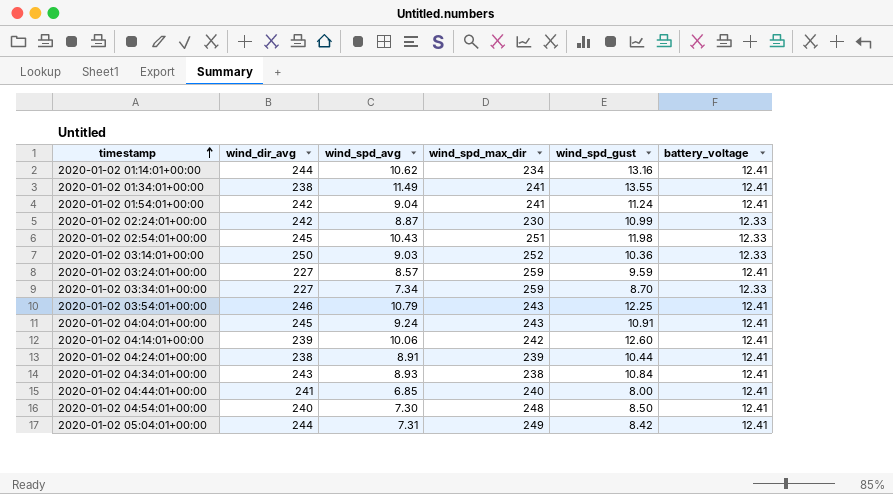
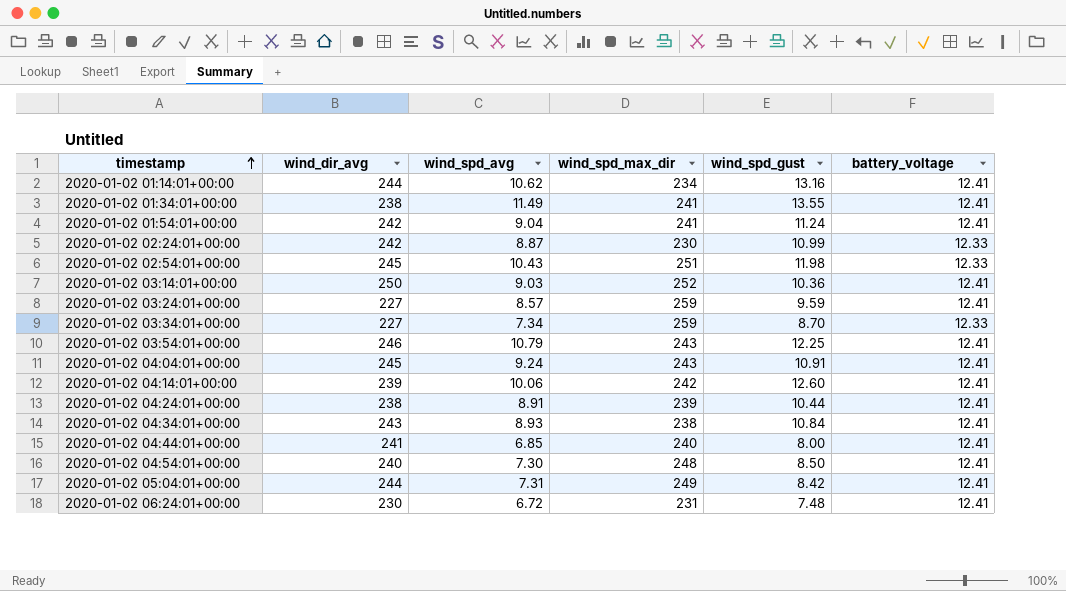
2020-01-02 03:14:01+00:00 | battery_voltage: 12.33 -> 12.41
row 2020-01-02 06:24:01+00:00: none -> 230 | 6.72 | 231 | 7.48 | 12.41

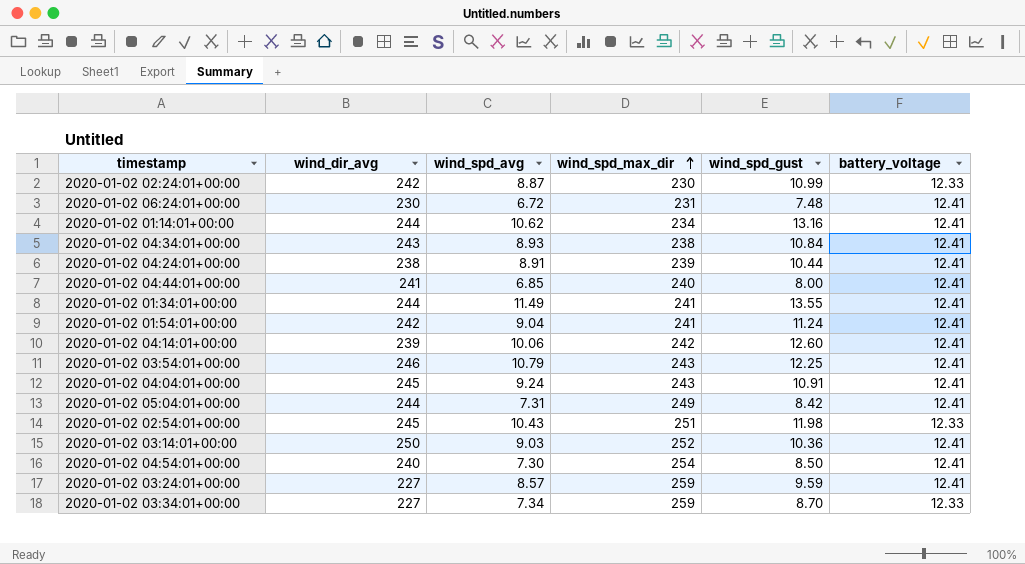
row order: timestamp ascending -> wind_spd_max_dir ascending
2020-01-02 01:34:01+00:00 | wind_dir_avg: 238 -> 244
2020-01-02 04:54:01+00:00 | wind_spd_max_dir: 248 -> 254

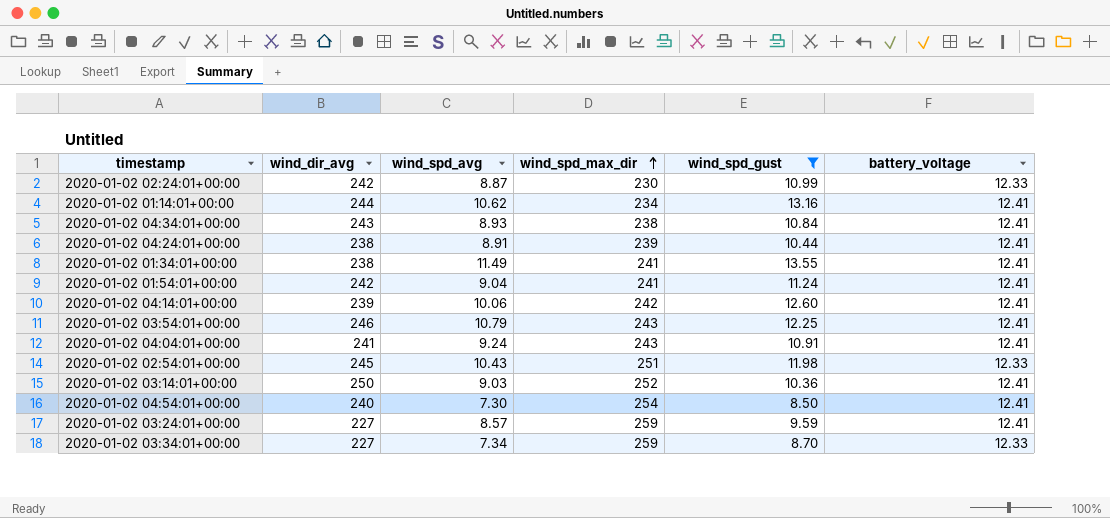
filter: none -> wind_spd_gust >= 8.50
2020-01-02 01:34:01+00:00 | wind_dir_avg: 244 -> 238
2020-01-02 04:04:01+00:00 | wind_dir_avg: 245 -> 241

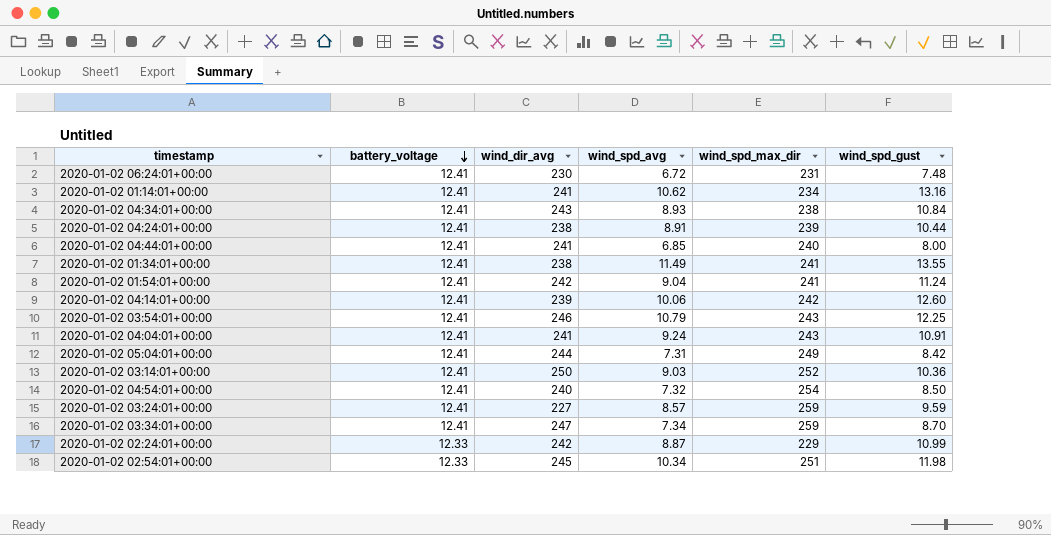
filter: wind_spd_gust >= 8.50 -> none
row order: wind_spd_max_dir ascending -> battery_voltage descending
column battery_voltage | position: 6 -> 2
2020-01-02 01:14:01+00:00 | wind_dir_avg: 244 -> 241
2020-01-02 04:54:01+00:00 | wind_spd_avg: 7.30 -> 7.32
2020-01-02 03:34:01+00:00 | battery_voltage: 12.33 -> 12.41
2020-01-02 03:34:01+00:00 | wind_dir_avg: 227 -> 247
2020-01-02 02:24:01+00:00 | wind_spd_max_dir: 230 -> 229
2020-01-02 02:54:01+00:00 | wind_spd_avg: 10.43 -> 10.34

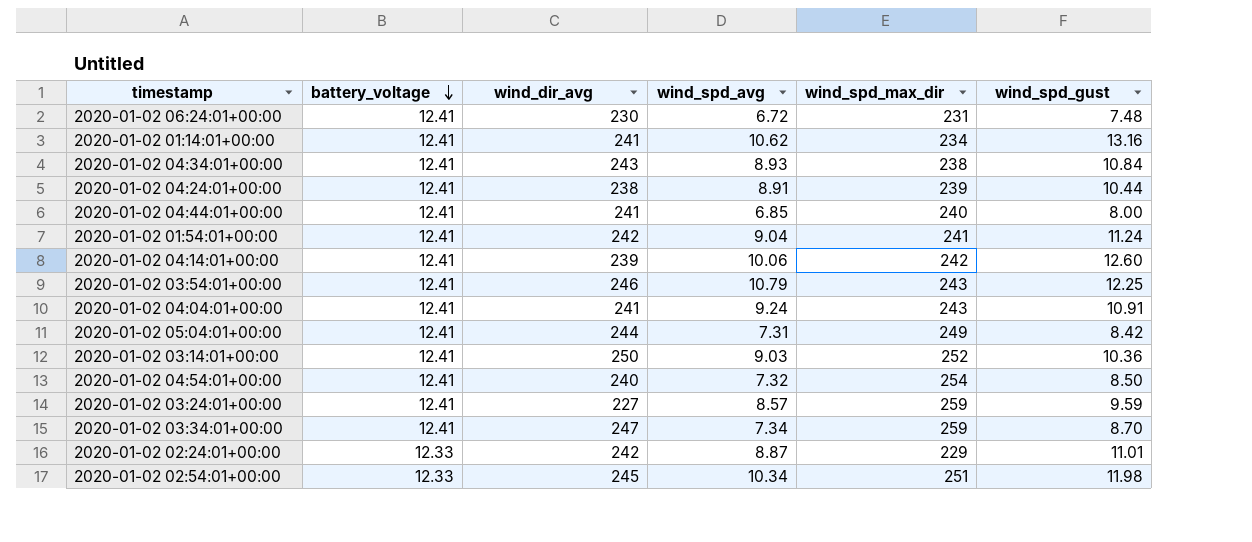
row 2020-01-02 01:34:01+00:00: 12.41 | 238 | 11.49 | 241 | 13.55 -> none
2020-01-02 02:24:01+00:00 | wind_spd_gust: 10.99 -> 11.01

